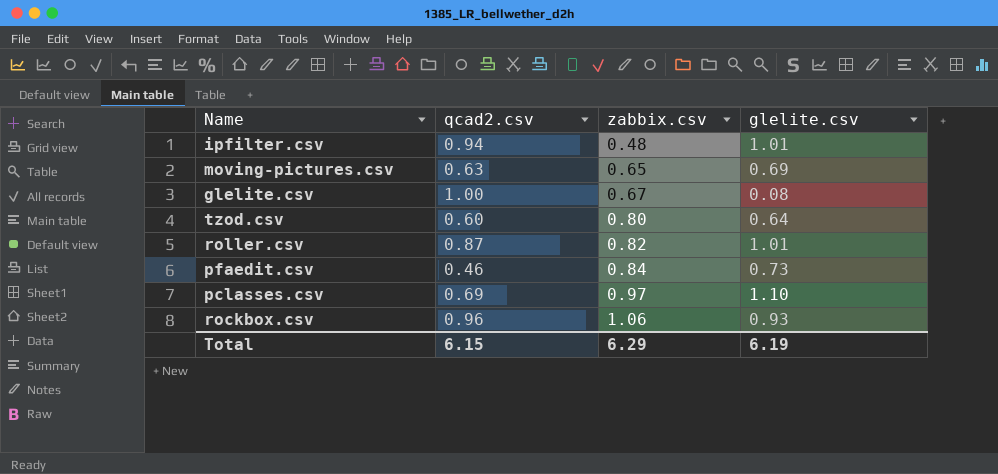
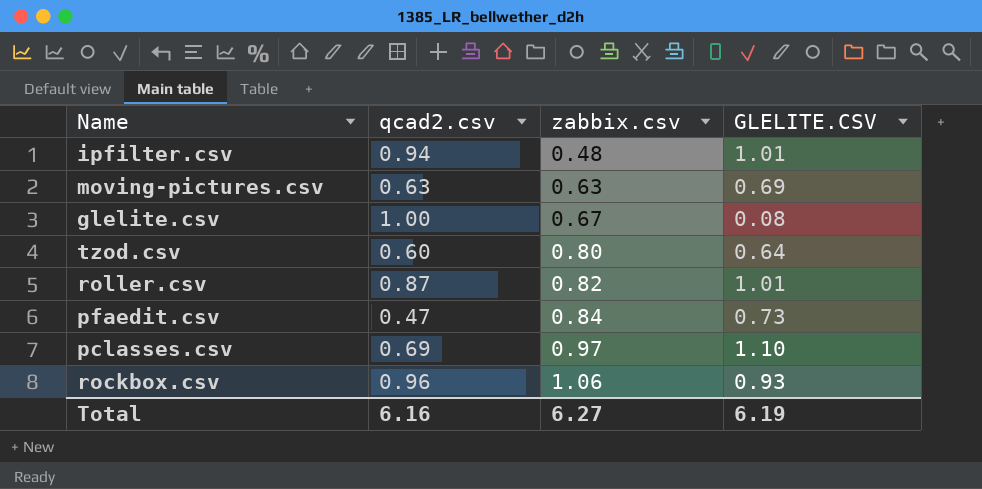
column name: glelite.csv -> GLELITE.CSV
moving-pictures.csv | zabbix.csv: 0.65 -> 0.63
pfaedit.csv | qcad2.csv: 0.46 -> 0.47
Total | qcad2.csv: 6.15 -> 6.16
Total | zabbix.csv: 6.29 -> 6.27

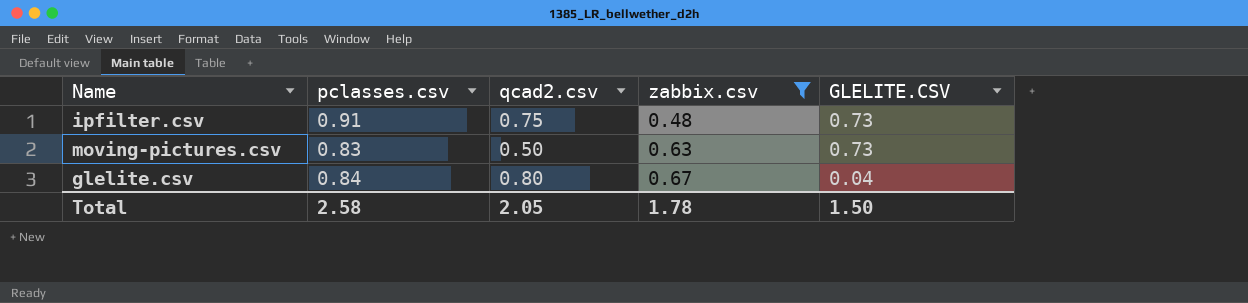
filter: none -> zabbix.csv <= 0.67
column pclasses.csv | position: none -> 2
ipfilter.csv | qcad2.csv: 0.94 -> 0.75
ipfilter.csv | GLELITE.CSV: 1.01 -> 0.73
moving-pictures.csv | qcad2.csv: 0.63 -> 0.50
moving-pictures.csv | GLELITE.CSV: 0.69 -> 0.73
glelite.csv | qcad2.csv: 1.00 -> 0.80
glelite.csv | GLELITE.CSV: 0.08 -> 0.04
Total | qcad2.csv: 6.16 -> 2.05
Total | zabbix.csv: 6.27 -> 1.78
Total | GLELITE.CSV: 6.19 -> 1.50

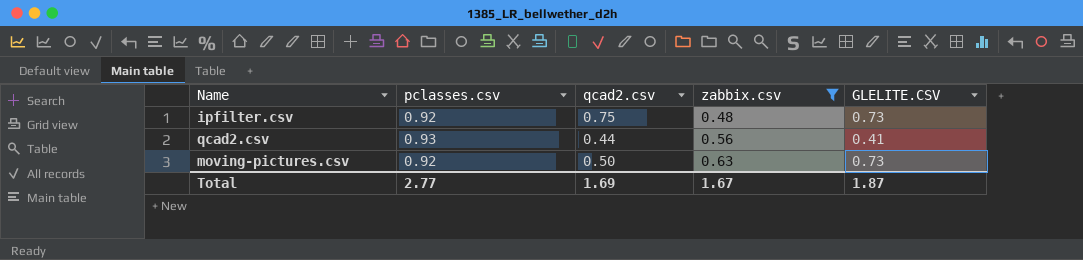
row glelite.csv: 0.84 | 0.80 | 0.67 | 0.04 -> none
ipfilter.csv | pclasses.csv: 0.91 -> 0.92
row qcad2.csv: none -> 0.93 | 0.44 | 0.56 | 0.41
moving-pictures.csv | pclasses.csv: 0.83 -> 0.92
Total | pclasses.csv: 2.58 -> 2.77
Total | qcad2.csv: 2.05 -> 1.69
Total | zabbix.csv: 1.78 -> 1.67
Total | GLELITE.CSV: 1.50 -> 1.87

